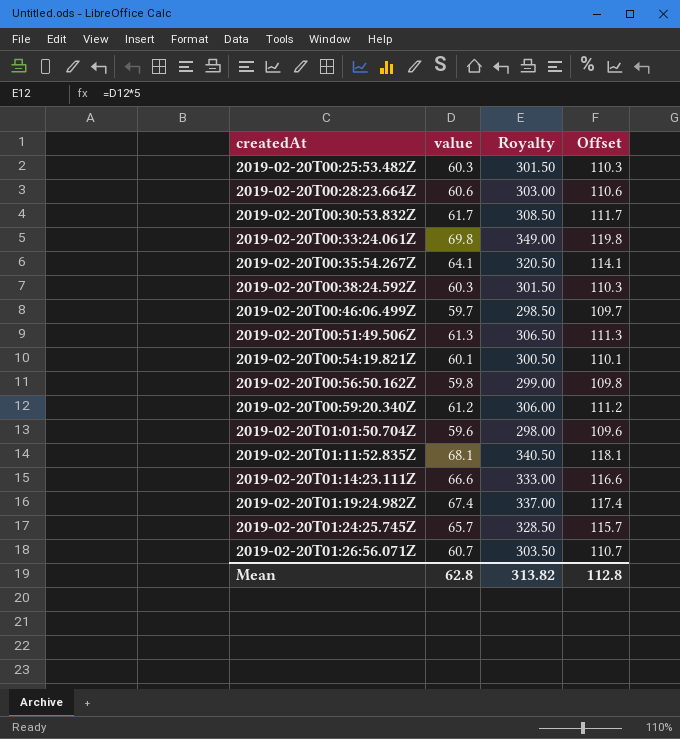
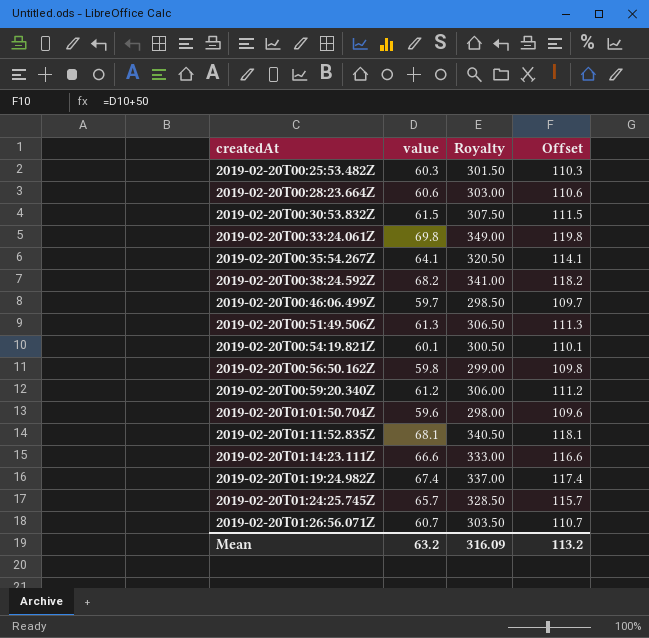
2019-02-20T00:30:53.832Z | value: 61.7 -> 61.5
2019-02-20T00:30:53.832Z | Royalty: 308.50 -> 307.50
2019-02-20T00:30:53.832Z | Offset: 111.7 -> 111.5
2019-02-20T00:38:24.592Z | value: 60.3 -> 68.2
2019-02-20T00:38:24.592Z | Royalty: 301.50 -> 341.00
2019-02-20T00:38:24.592Z | Offset: 110.3 -> 118.2
Mean | value: 62.8 -> 63.2
Mean | Royalty: 313.82 -> 316.09
Mean | Offset: 112.8 -> 113.2

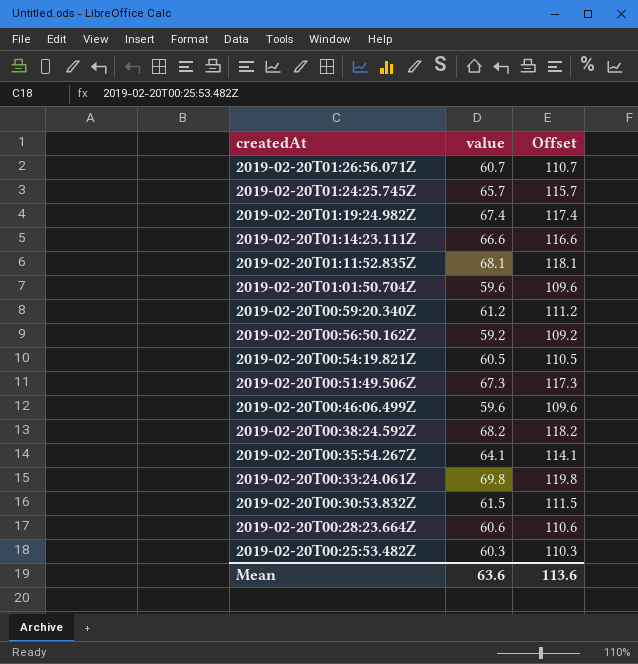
row order: createdAt ascending -> createdAt descending
column Royalty | formula: [value] * 5 -> none
2019-02-20T00:56:50.162Z | value: 59.8 -> 59.2
2019-02-20T00:56:50.162Z | Offset: 109.8 -> 109.2
2019-02-20T00:54:19.821Z | value: 60.1 -> 60.5
2019-02-20T00:54:19.821Z | Offset: 110.1 -> 110.5
2019-02-20T00:51:49.506Z | value: 61.3 -> 67.3
2019-02-20T00:51:49.506Z | Offset: 111.3 -> 117.3
2019-02-20T00:46:06.499Z | value: 59.7 -> 59.6
2019-02-20T00:46:06.499Z | Offset: 109.7 -> 109.6
Mean | value: 63.2 -> 63.6
Mean | Offset: 113.2 -> 113.6

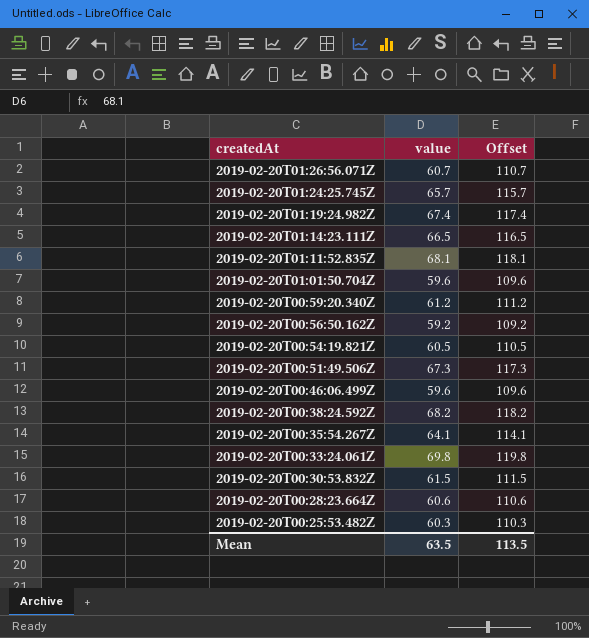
2019-02-20T01:14:23.111Z | value: 66.6 -> 66.5
2019-02-20T01:14:23.111Z | Offset: 116.6 -> 116.5
Mean | value: 63.6 -> 63.5
Mean | Offset: 113.6 -> 113.5

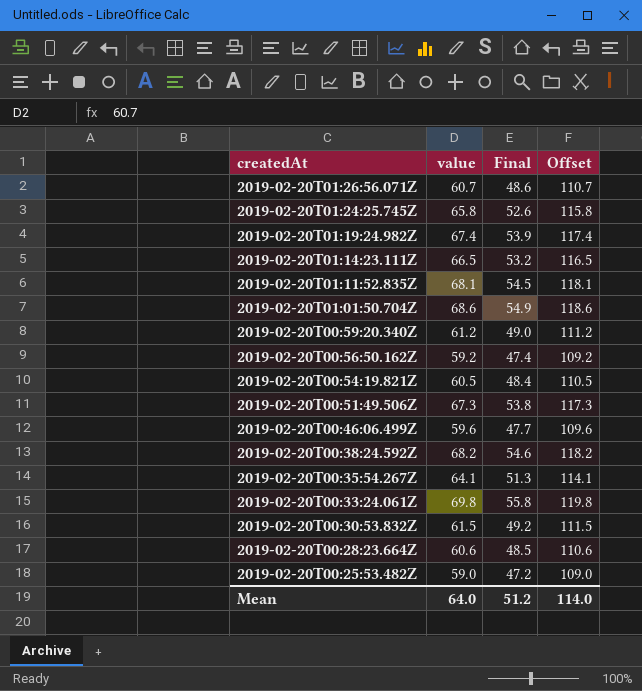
column Final | formula: none -> [value] * 0.8
2019-02-20T01:24:25.745Z | value: 65.7 -> 65.8
2019-02-20T01:24:25.745Z | Offset: 115.7 -> 115.8
2019-02-20T01:01:50.704Z | value: 59.6 -> 68.6
2019-02-20T01:01:50.704Z | Offset: 109.6 -> 118.6
2019-02-20T00:25:53.482Z | value: 60.3 -> 59.0
2019-02-20T00:25:53.482Z | Offset: 110.3 -> 109.0
Mean | value: 63.5 -> 64.0
Mean | Offset: 113.5 -> 114.0

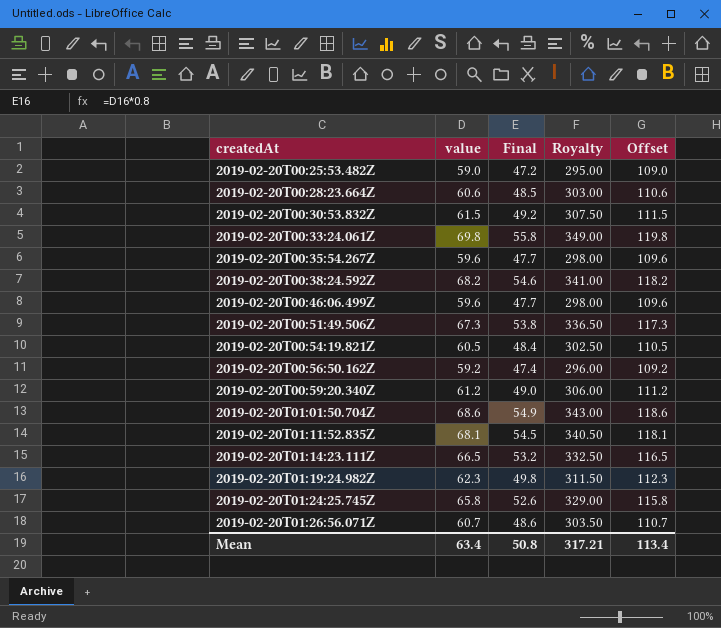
row order: createdAt descending -> createdAt ascending
column Royalty | formula: none -> [value] * 5
2019-02-20T00:35:54.267Z | value: 64.1 -> 59.6
2019-02-20T00:35:54.267Z | Final: 51.3 -> 47.7
2019-02-20T00:35:54.267Z | Offset: 114.1 -> 109.6
2019-02-20T01:19:24.982Z | value: 67.4 -> 62.3
2019-02-20T01:19:24.982Z | Final: 53.9 -> 49.8
2019-02-20T01:19:24.982Z | Offset: 117.4 -> 112.3
Mean | value: 64.0 -> 63.4
Mean | Final: 51.2 -> 50.8
Mean | Offset: 114.0 -> 113.4

